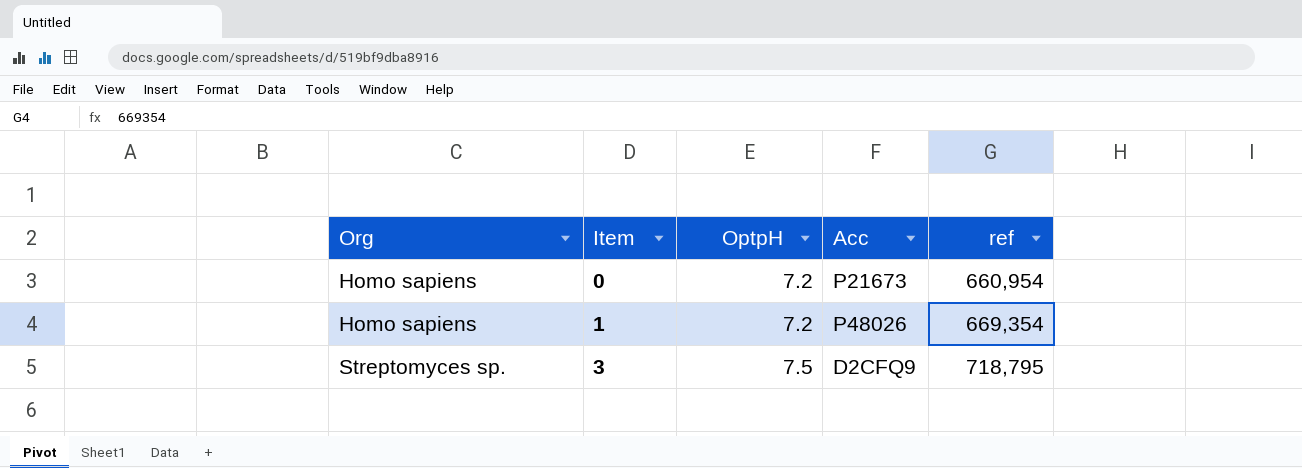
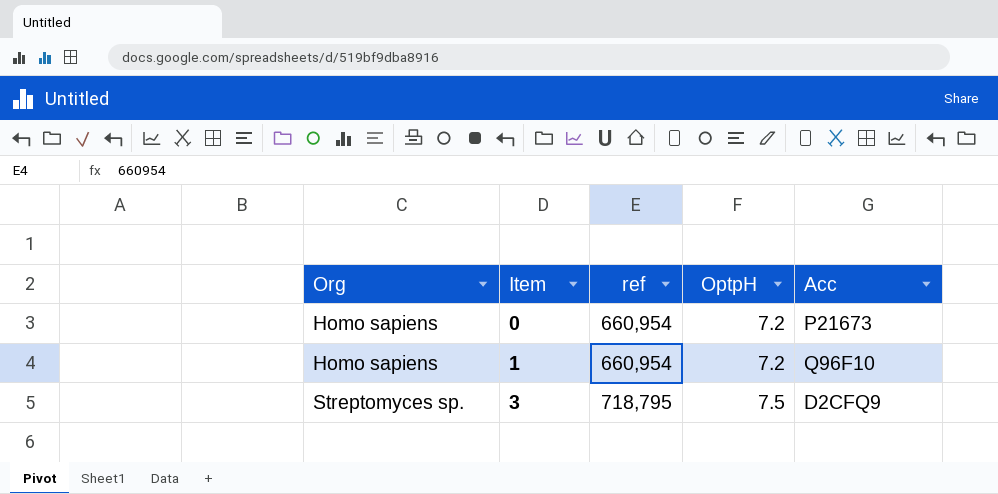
column ref | position: 5 -> 3
1 | ref: 669,354 -> 660,954
1 | Acc: P48026 -> Q96F10

